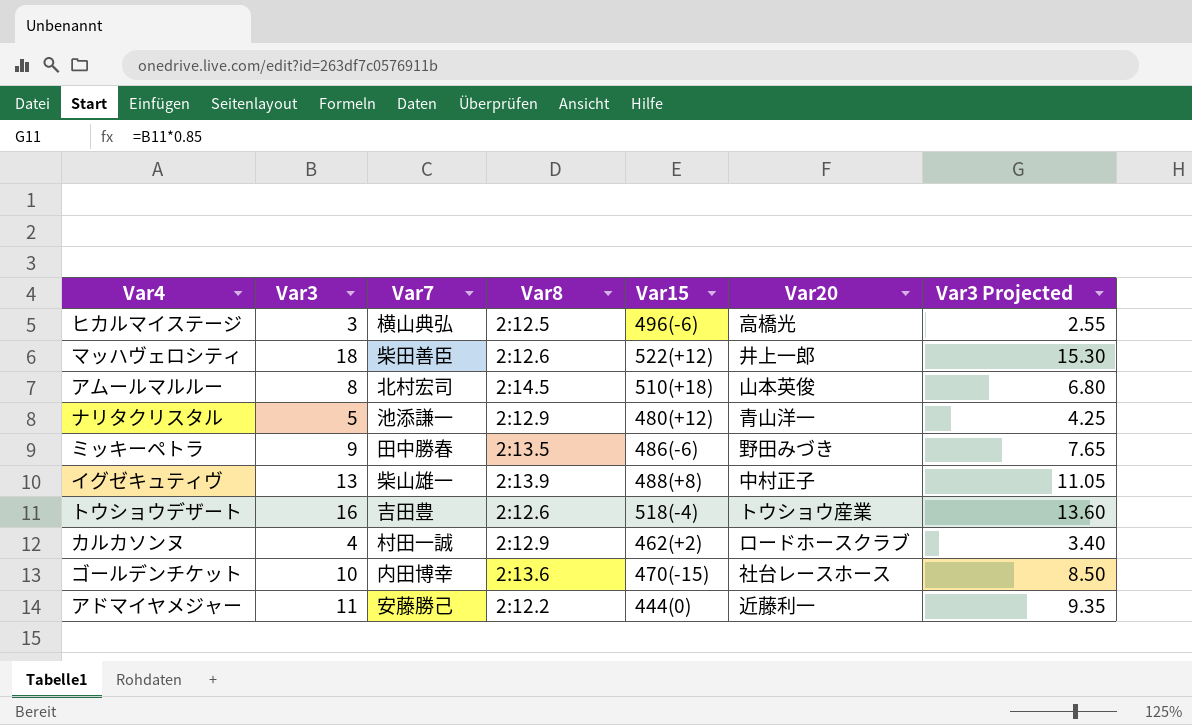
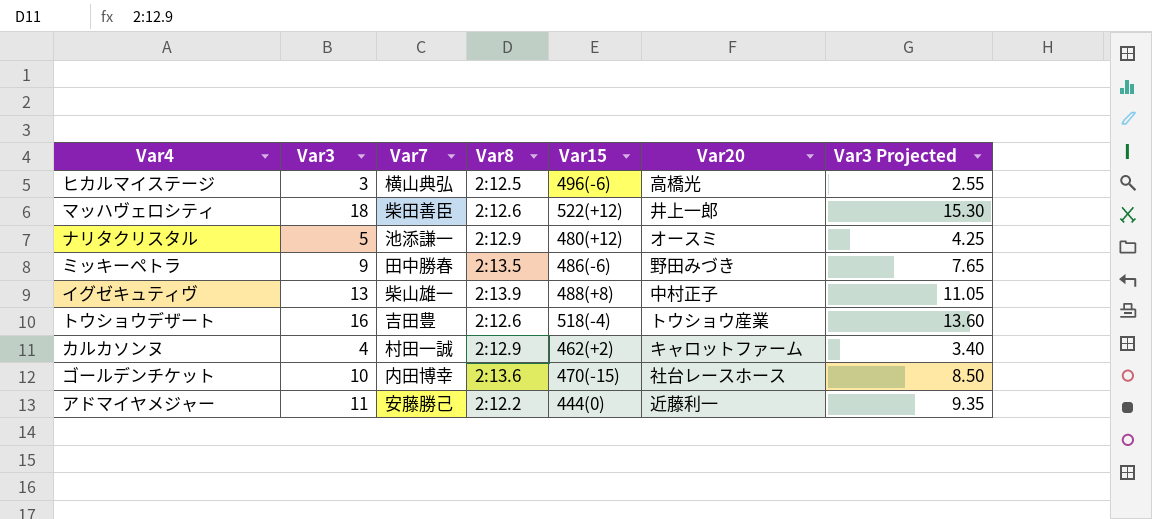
row アムールマルルー: 8 | 北村宏司 | 2:14.5 | 510(+18) | 山本英俊 | 6.80 -> none
ナリタクリスタル | Var20: 青山洋一 -> オースミ
カルカソンヌ | Var20: ロードホースクラブ -> キャロットファーム

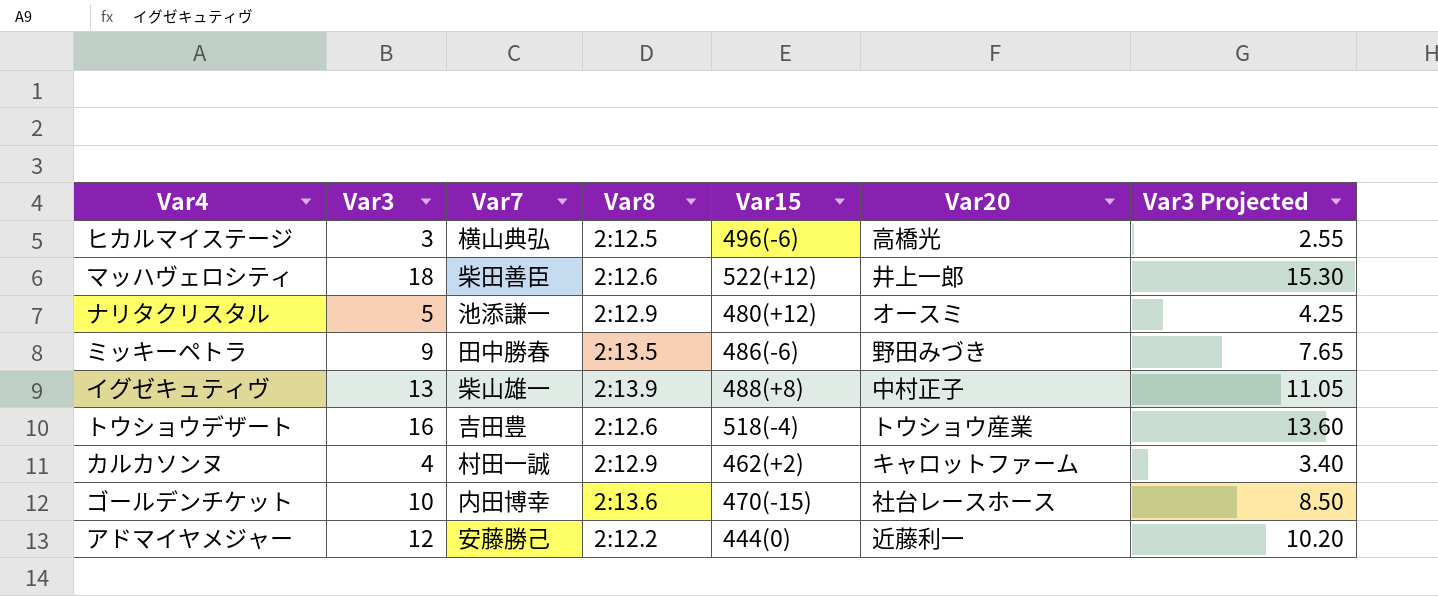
アドマイヤメジャー | Var3: 11 -> 12
アドマイヤメジャー | Var3 Projected: 9.35 -> 10.20

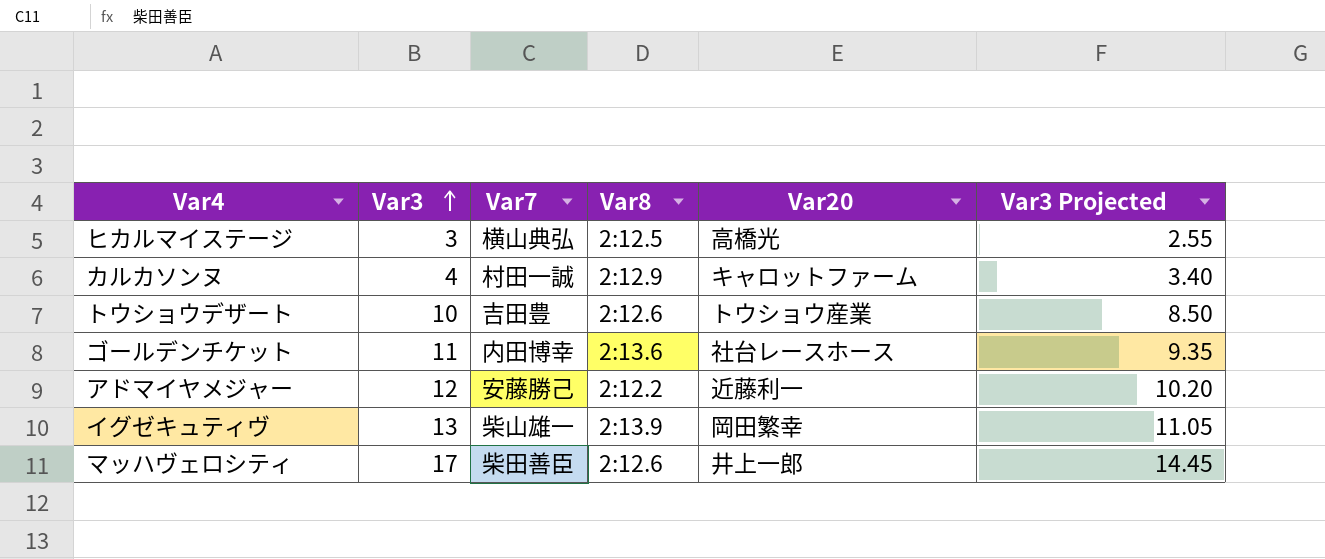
row order: none -> Var3 ascending
column Var15 | position: 5 -> none
row ナリタクリスタル: 5 | 池添謙一 | 2:12.9 | 480(+12) | オースミ | 4.25 -> none
row ミッキーペトラ: 9 | 田中勝春 | 2:13.5 | 486(-6) | 野田みづき | 7.65 -> none
トウショウデザート | Var3: 16 -> 10
トウショウデザート | Var3 Projected: 13.60 -> 8.50
ゴールデンチケット | Var3: 10 -> 11
ゴールデンチケット | Var3 Projected: 8.50 -> 9.35
イグゼキュティヴ | Var20: 中村正子 -> 岡田繁幸
マッハヴェロシティ | Var3: 18 -> 17
マッハヴェロシティ | Var3 Projected: 15.30 -> 14.45

